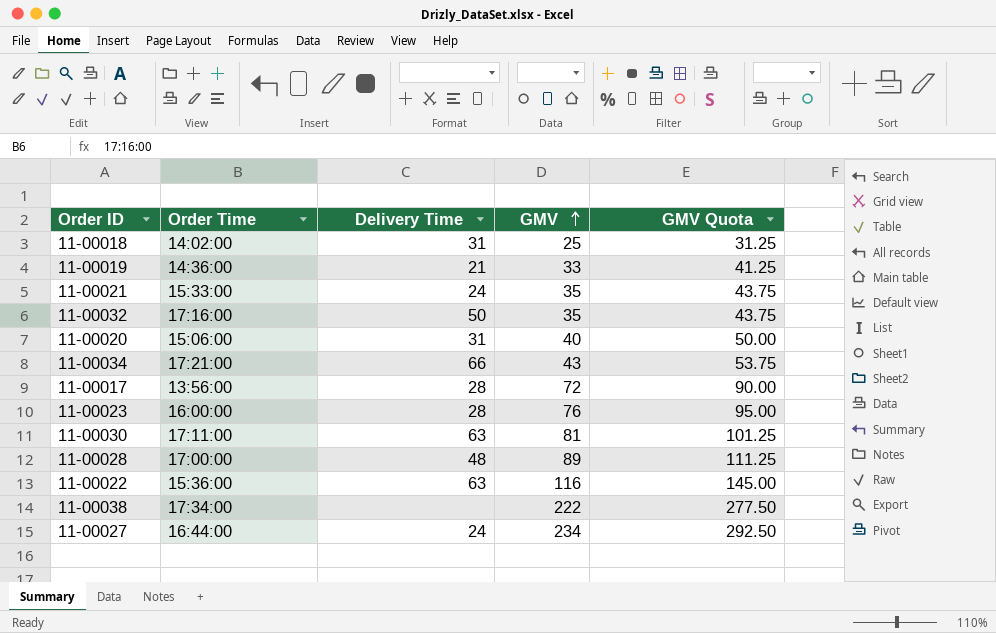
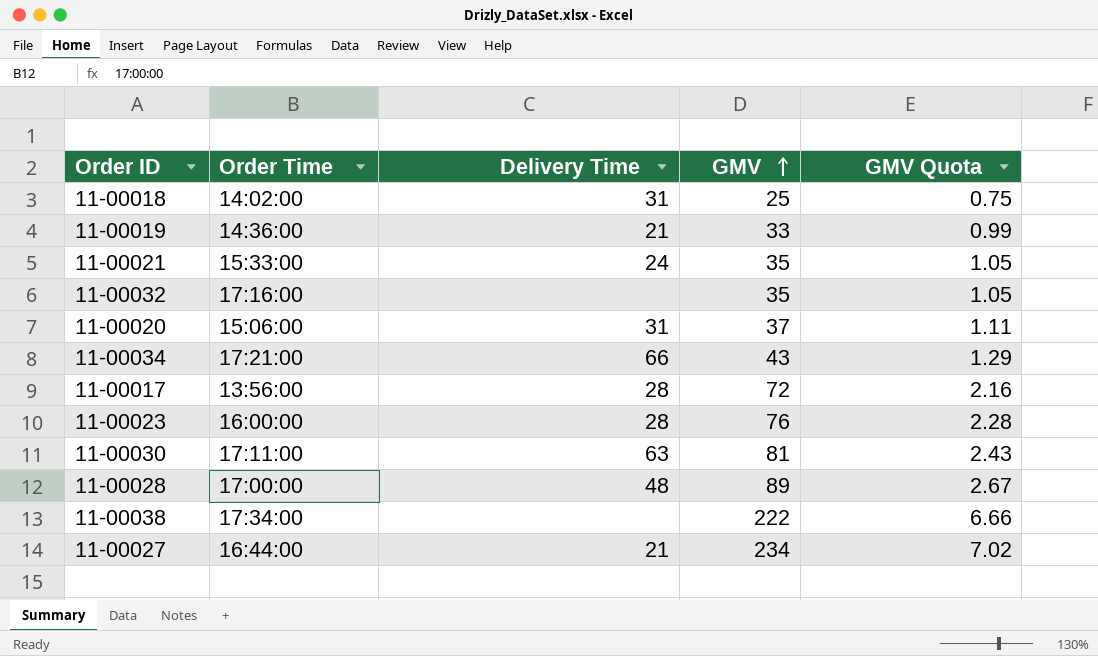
column GMV Quota | formula: [GMV] * 1.25 -> [GMV] * 0.03
row 11-00022: 15:36:00 | 63 | 116 | 145.00 -> none
11-00032 | Delivery Time: 50 -> none
11-00020 | GMV: 40 -> 37
11-00027 | Delivery Time: 24 -> 21

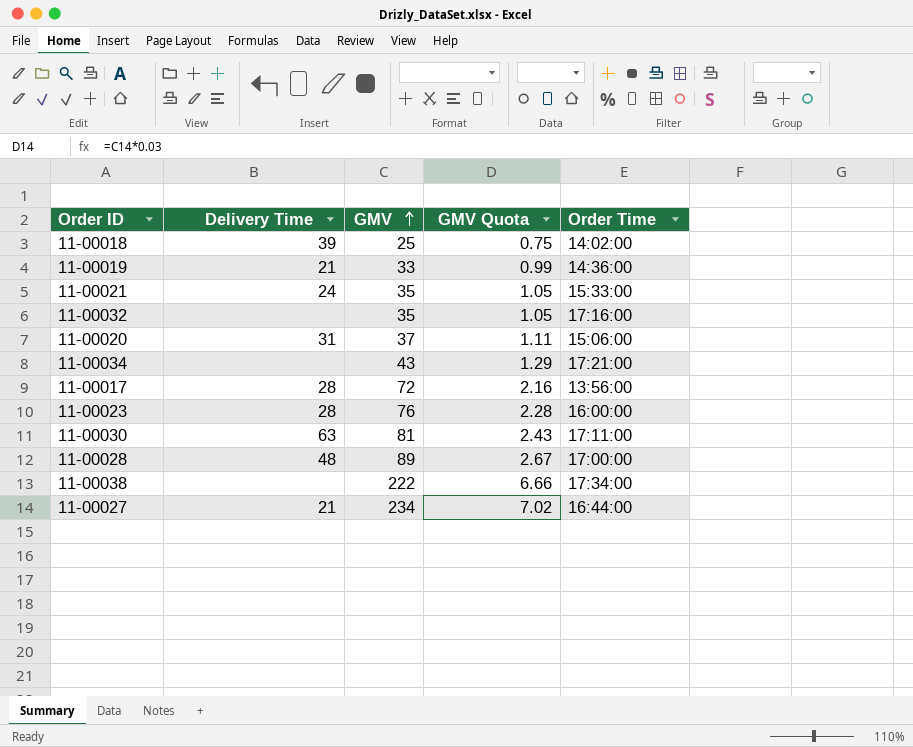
column Order Time | position: 2 -> 5
11-00018 | Delivery Time: 31 -> 39
11-00034 | Delivery Time: 66 -> none

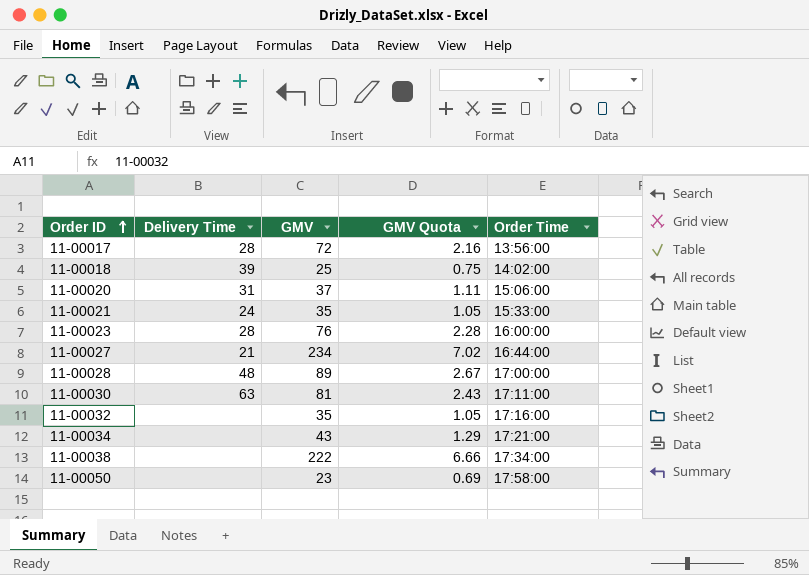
row order: GMV ascending -> Order ID ascending
row 11-00019: 21 | 33 | 0.99 | 14:36:00 -> none
row 11-00050: none -> none | 23 | 0.69 | 17:58:00

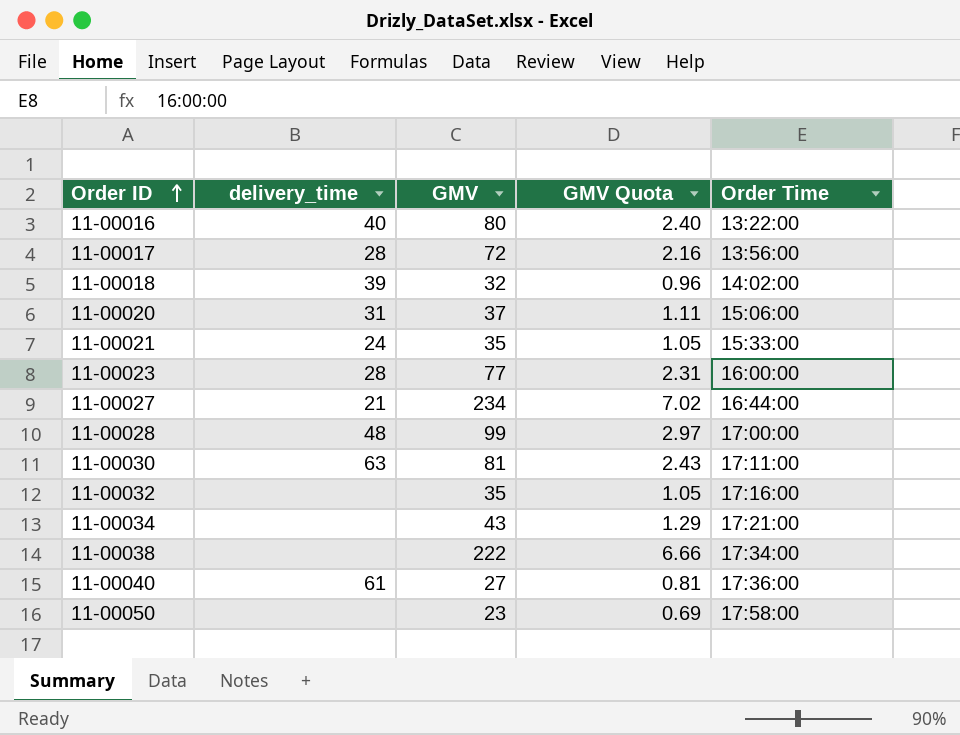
column name: Delivery Time -> delivery_time
row 11-00016: none -> 40 | 80 | 2.40 | 13:22:00
11-00018 | GMV: 25 -> 32
11-00018 | GMV Quota: 0.75 -> 0.96
11-00023 | GMV: 76 -> 77
11-00023 | GMV Quota: 2.28 -> 2.31
11-00028 | GMV: 89 -> 99
11-00028 | GMV Quota: 2.67 -> 2.97
row 11-00040: none -> 61 | 27 | 0.81 | 17:36:00

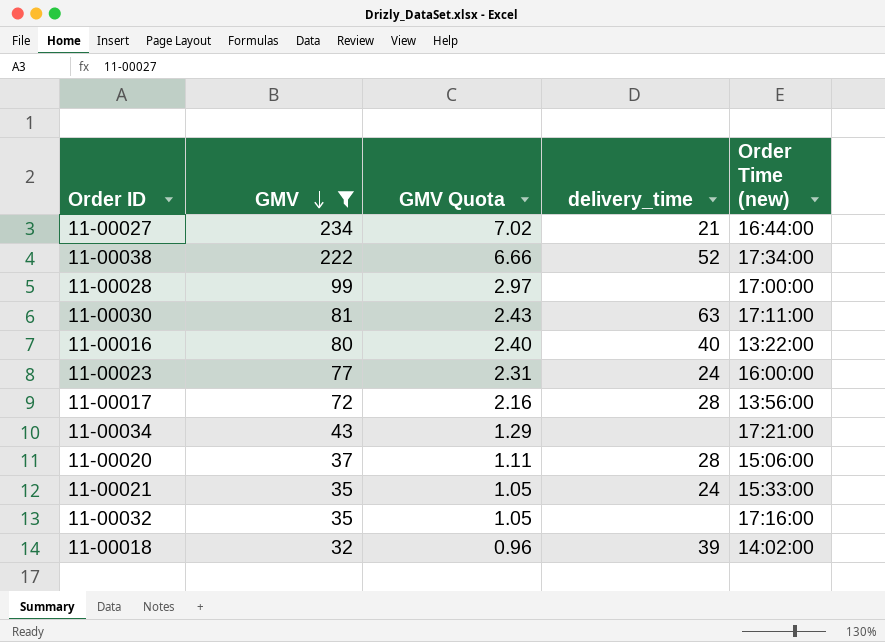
filter: none -> GMV >= 32
row order: Order ID ascending -> GMV descending
column delivery_time | position: 2 -> 4
column name: Order Time -> Order Time (new)
11-00038 | delivery_time: none -> 52
11-00028 | delivery_time: 48 -> none
11-00023 | delivery_time: 28 -> 24
11-00020 | delivery_time: 31 -> 28

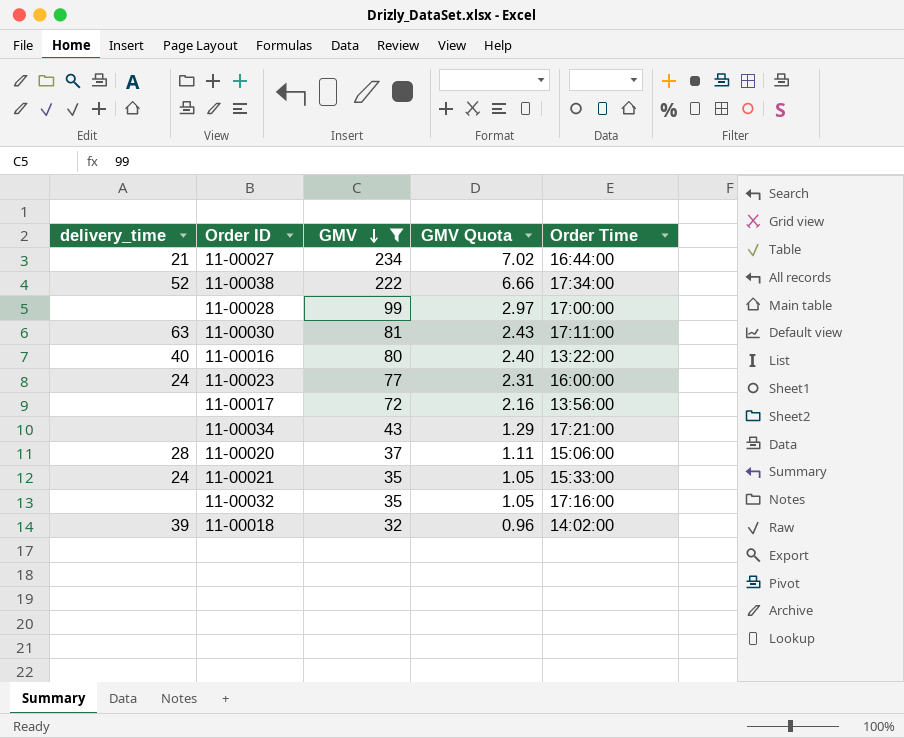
column delivery_time | position: 4 -> 1
column name: Order Time (new) -> Order Time
11-00017 | delivery_time: 28 -> none

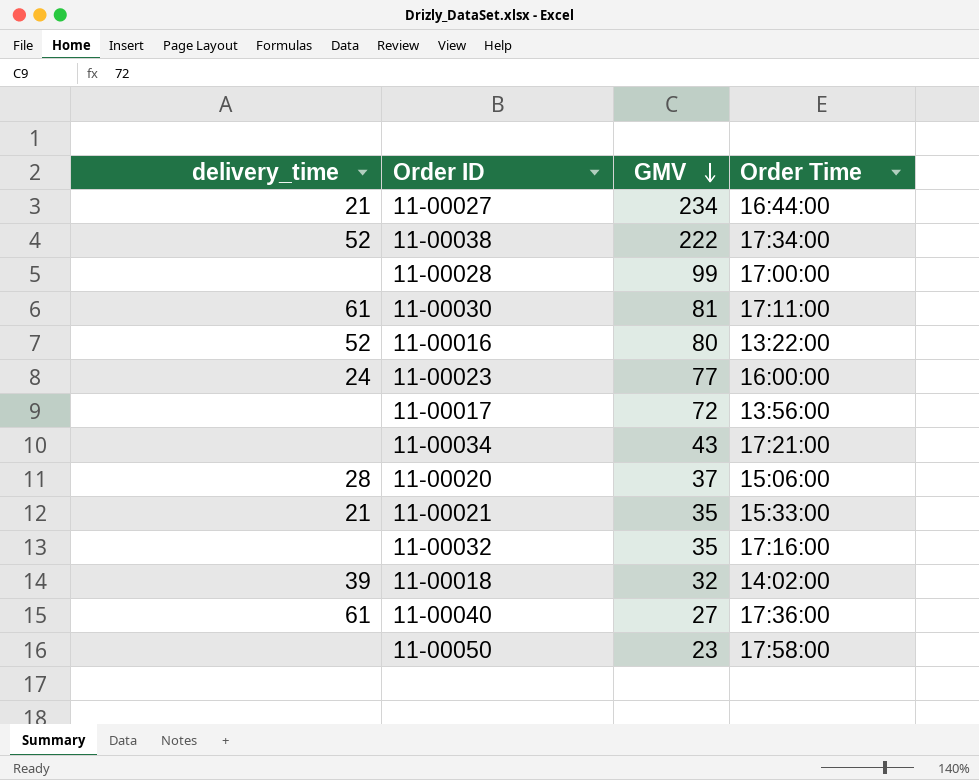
filter: GMV >= 32 -> none
column GMV Quota | formula: [GMV] * 0.03 -> none
11-00030 | delivery_time: 63 -> 61
11-00016 | delivery_time: 40 -> 52
11-00021 | delivery_time: 24 -> 21

